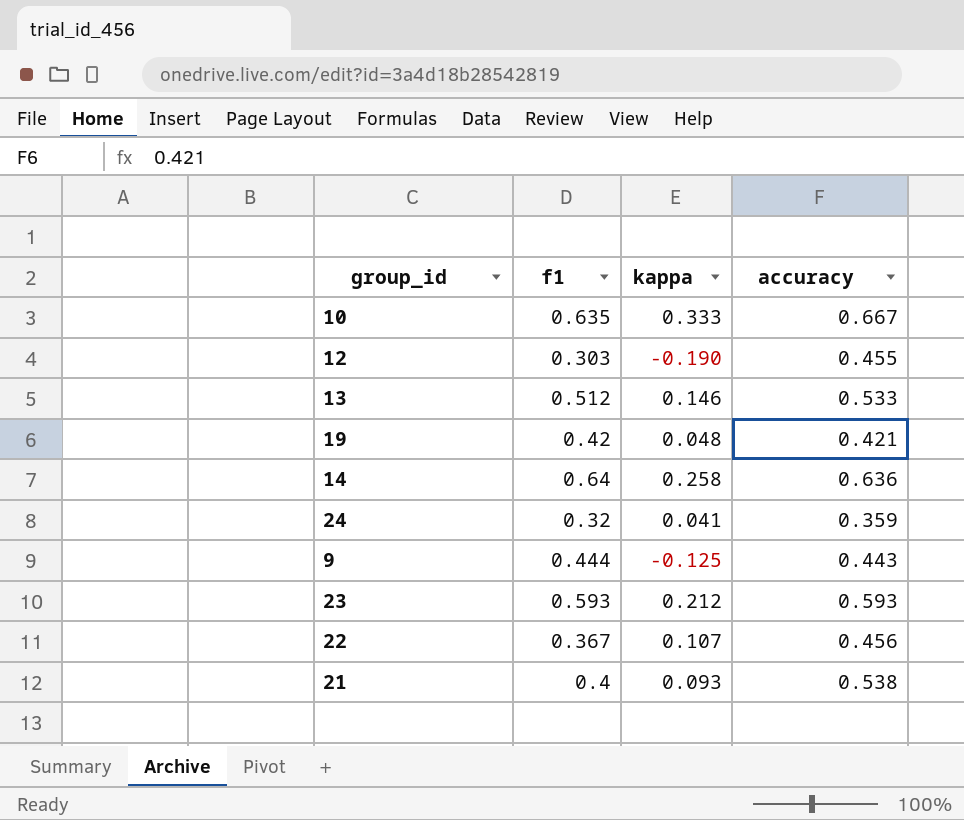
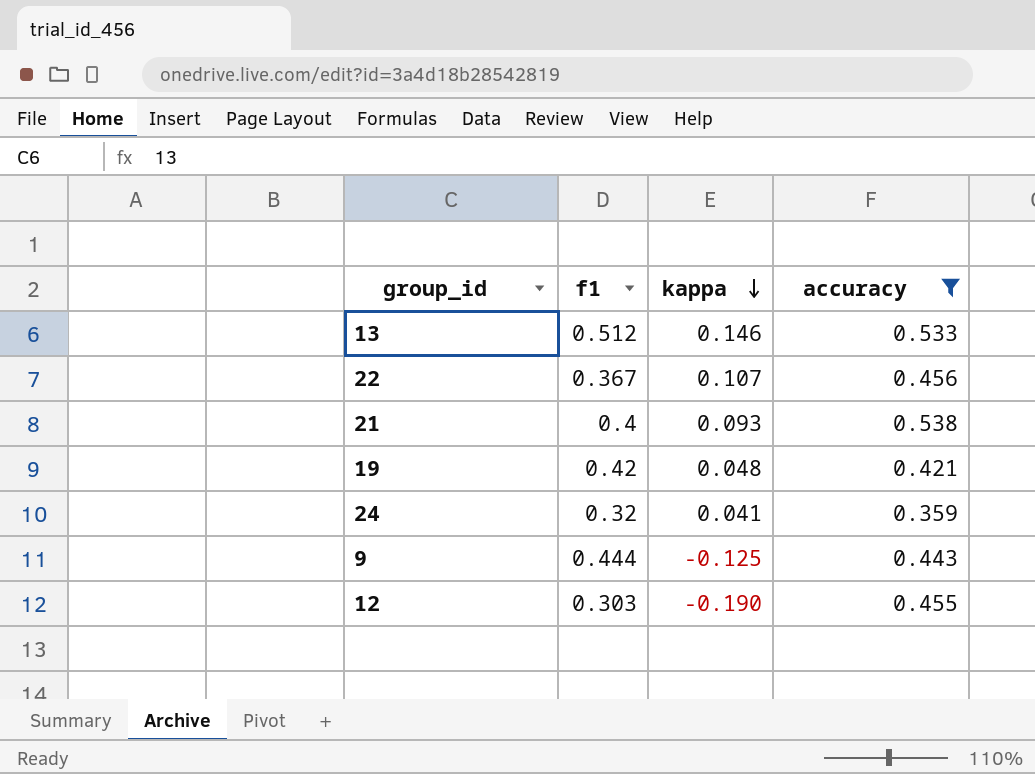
filter: none -> accuracy <= 0.538
row order: none -> kappa descending

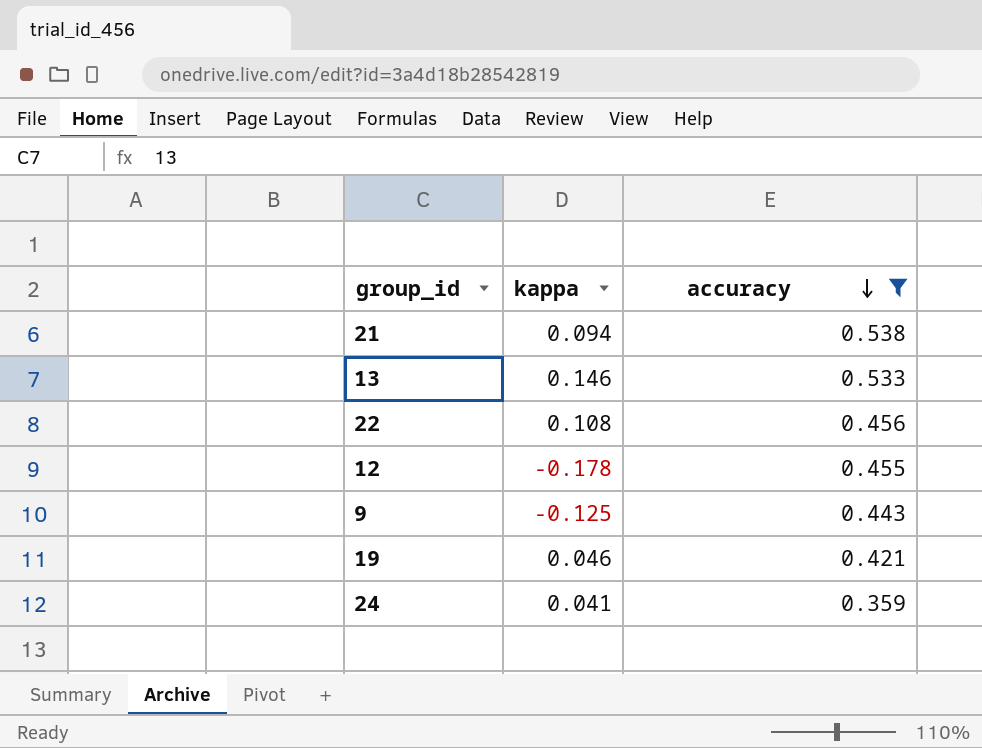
row order: kappa descending -> accuracy descending
column f1 | position: 2 -> none
21 | kappa: 0.093 -> 0.094
22 | kappa: 0.107 -> 0.108
12 | kappa: -0.190 -> -0.178
19 | kappa: 0.048 -> 0.046

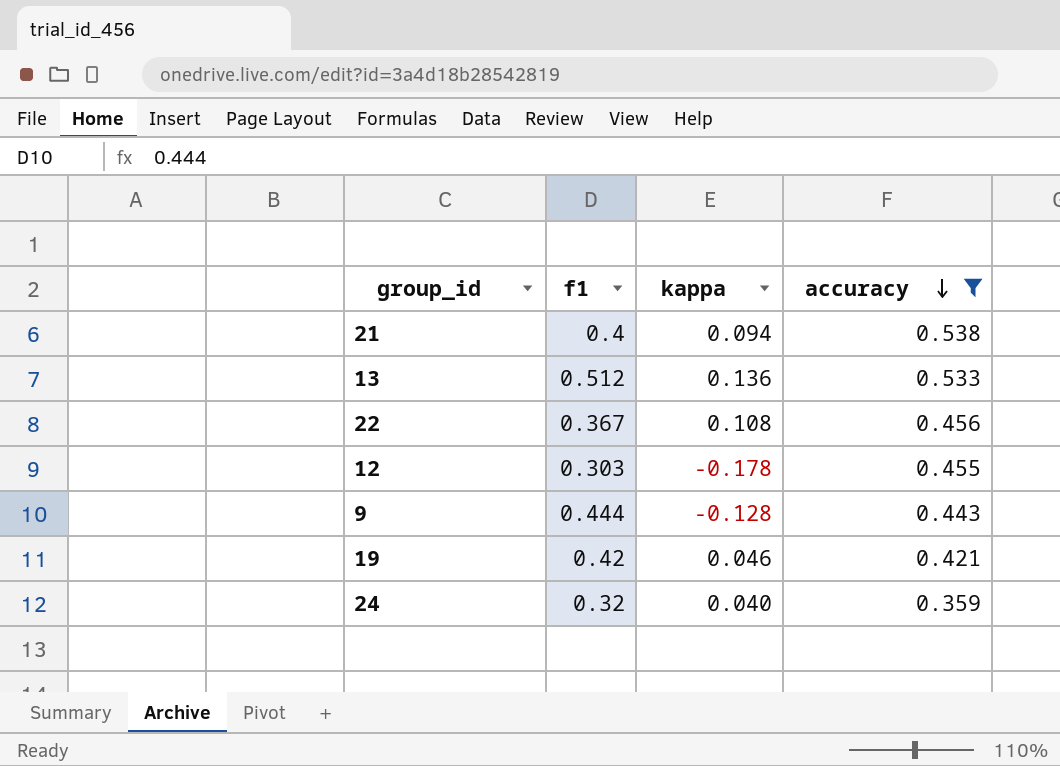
column f1 | position: none -> 2
13 | kappa: 0.146 -> 0.136
9 | kappa: -0.125 -> -0.128
24 | kappa: 0.041 -> 0.040

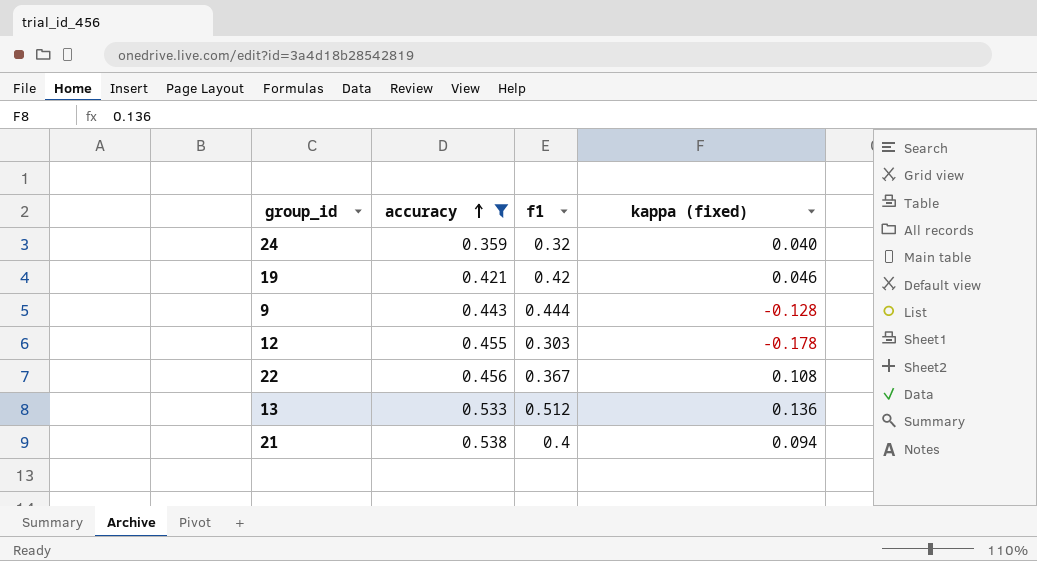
row order: accuracy descending -> accuracy ascending
column accuracy | position: 4 -> 2
column name: kappa -> kappa (fixed)

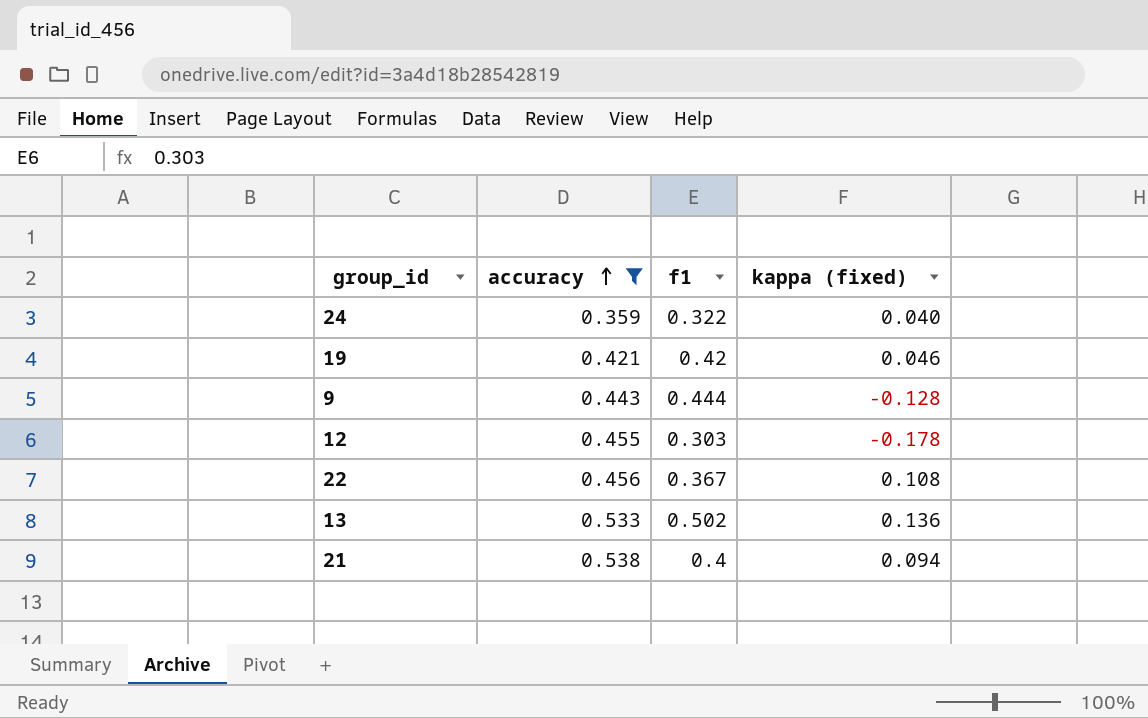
24 | f1: 0.32 -> 0.322
13 | f1: 0.512 -> 0.502

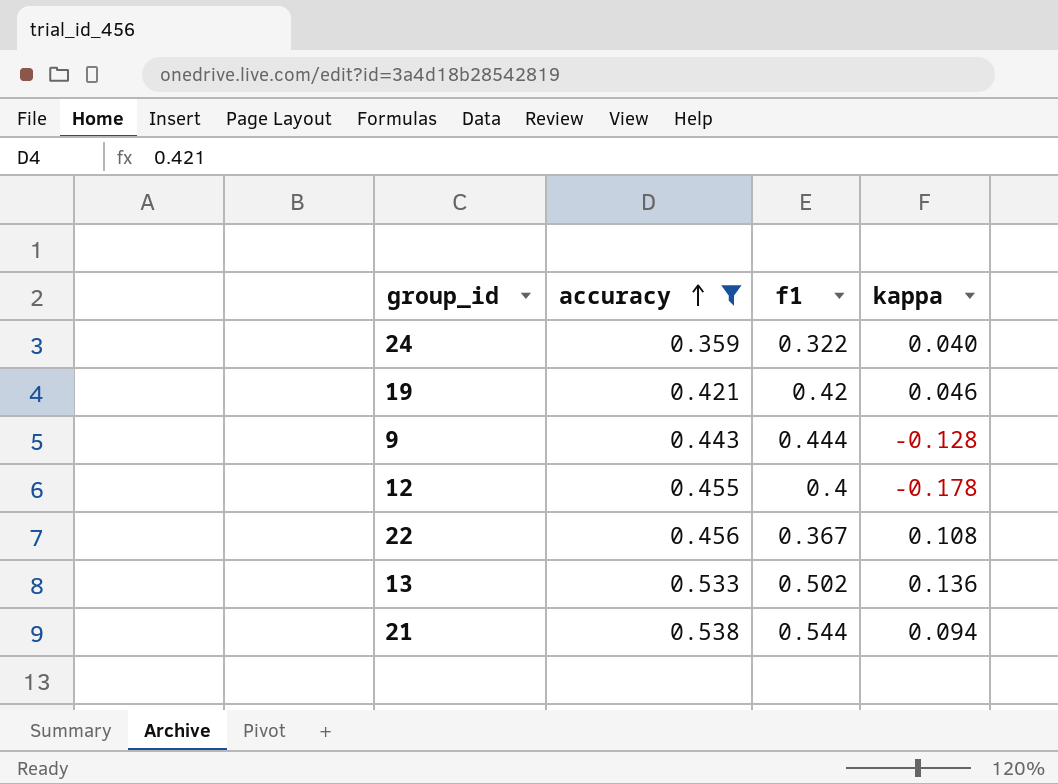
column name: kappa (fixed) -> kappa
12 | f1: 0.303 -> 0.4
21 | f1: 0.4 -> 0.544

